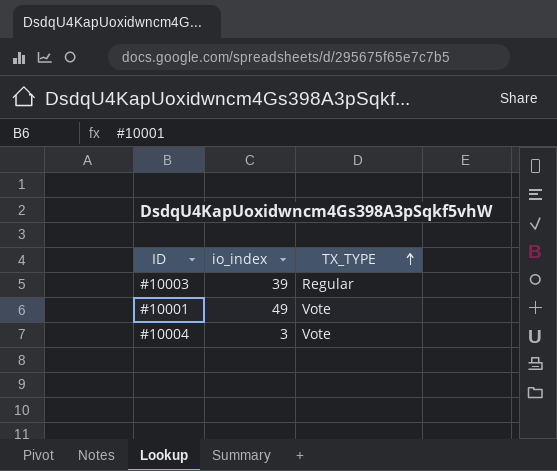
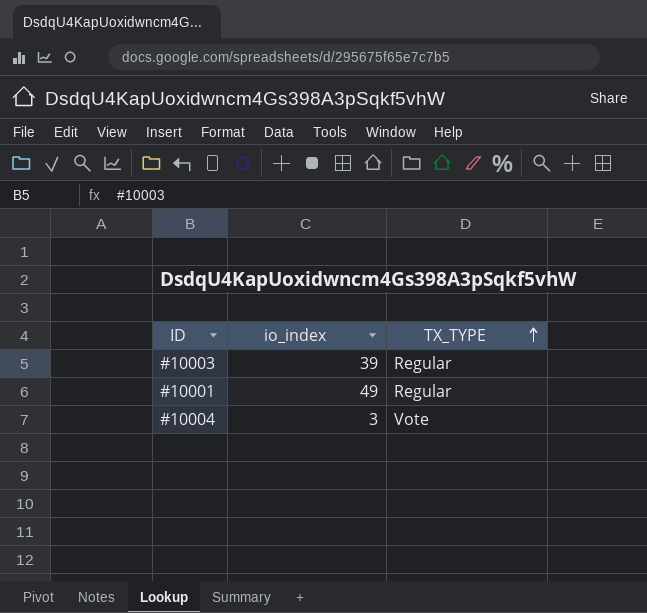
#10001 | TX_TYPE: Vote -> Regular

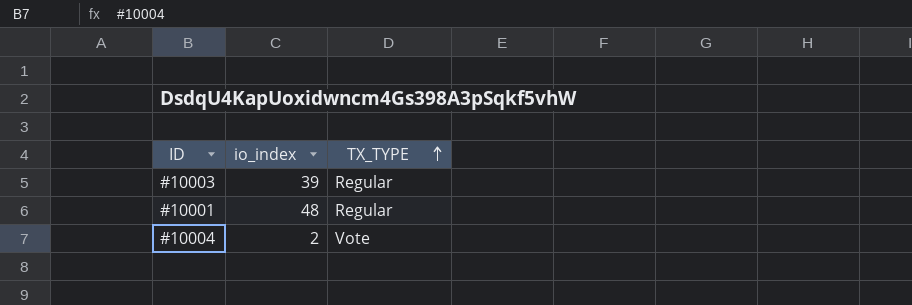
#10001 | io_index: 49 -> 48
#10004 | io_index: 3 -> 2

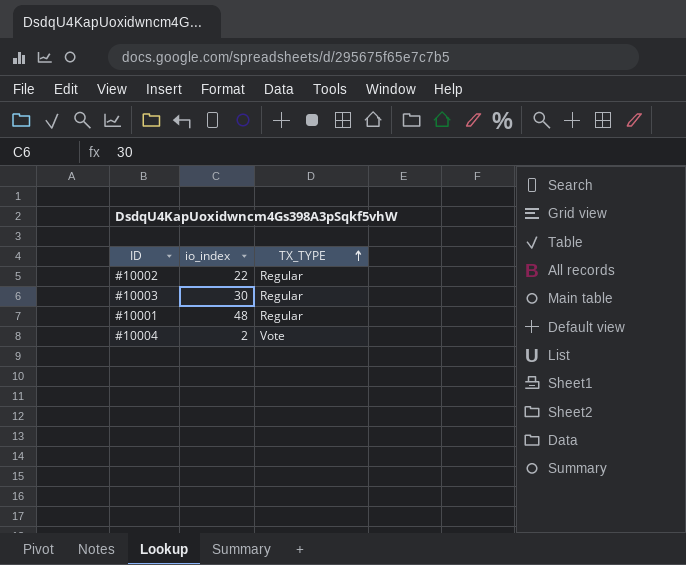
row #10002: none -> 22 | Regular
#10003 | io_index: 39 -> 30

